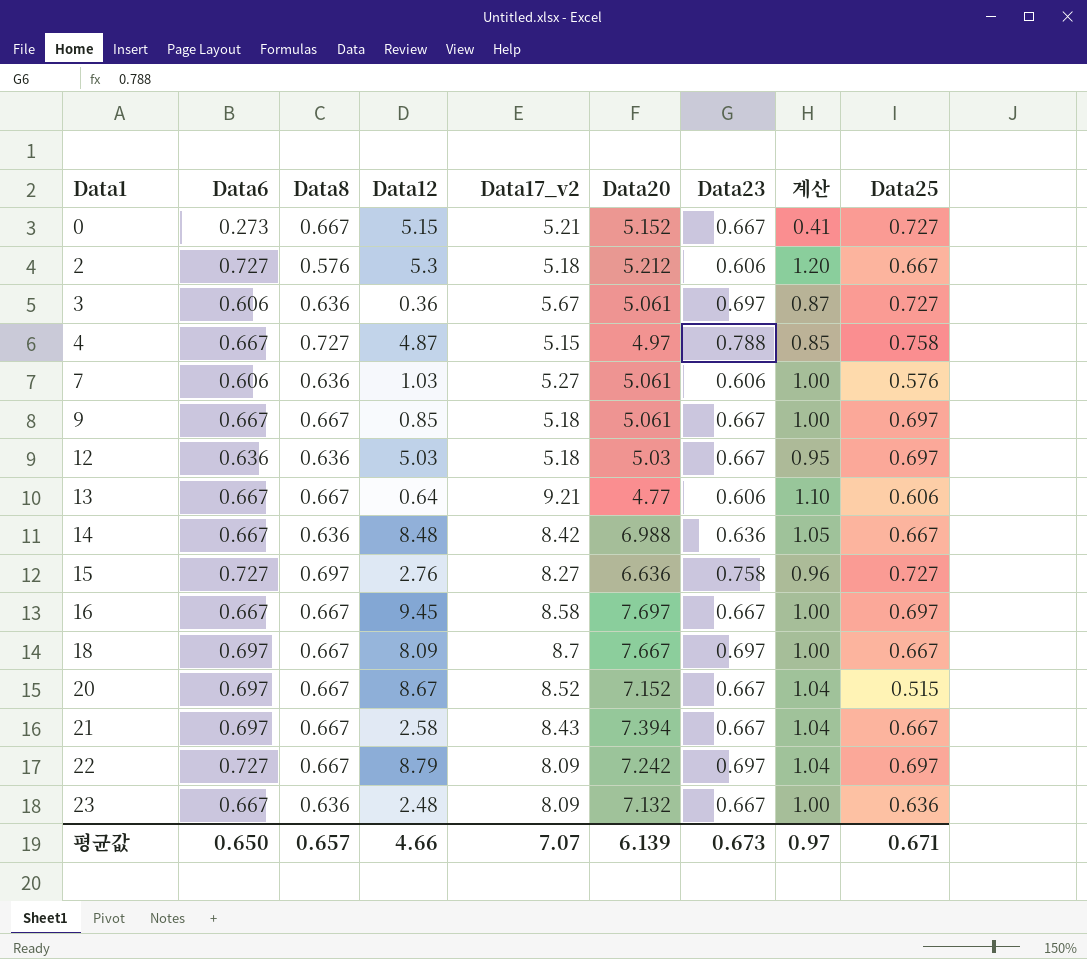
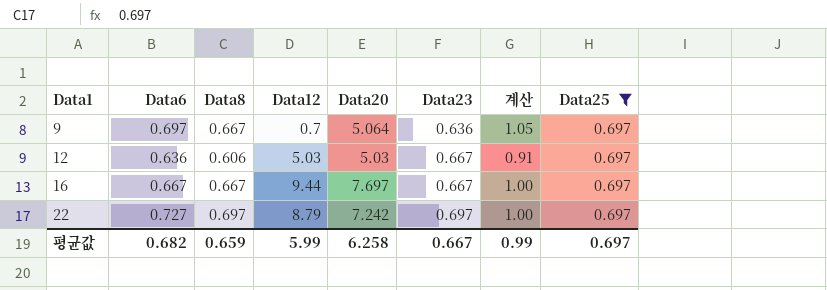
filter: none -> Data25 = 0.697
column Data17_v2 | position: 5 -> none
column 계산 | formula: [Data6] / [Data23] -> [Data8] / [Data23]
9 | Data6: 0.667 -> 0.697
9 | Data12: 0.85 -> 0.7
9 | Data20: 5.061 -> 5.064
9 | Data23: 0.667 -> 0.636
12 | Data8: 0.636 -> 0.606
16 | Data12: 9.45 -> 9.44
22 | Data8: 0.667 -> 0.697
평균값 | Data6: 0.650 -> 0.682
평균값 | Data8: 0.657 -> 0.659
평균값 | Data12: 4.66 -> 5.99
평균값 | Data20: 6.139 -> 6.258
평균값 | Data23: 0.673 -> 0.667
평균값 | 계산: 0.97 -> 0.99
평균값 | Data25: 0.671 -> 0.697

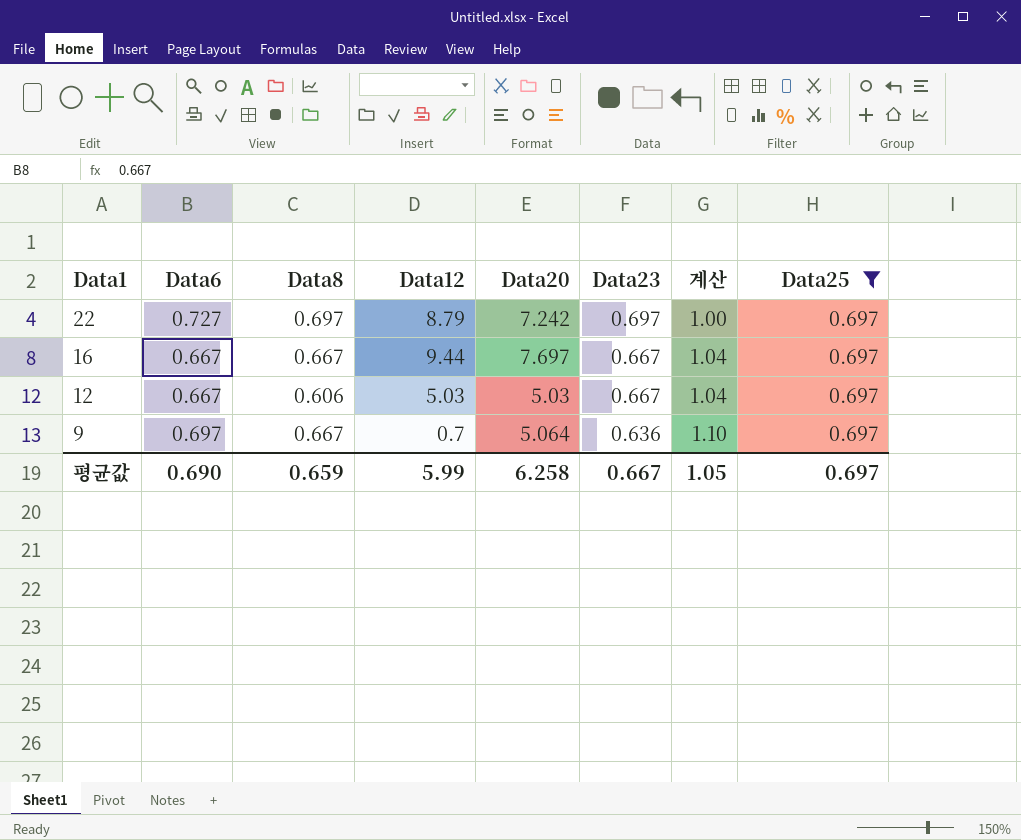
row order: Data1 ascending -> Data1 descending
column 계산 | formula: [Data8] / [Data23] -> [Data25] / [Data23]
12 | Data6: 0.636 -> 0.667
평균값 | Data6: 0.682 -> 0.690
평균값 | 계산: 0.99 -> 1.05

